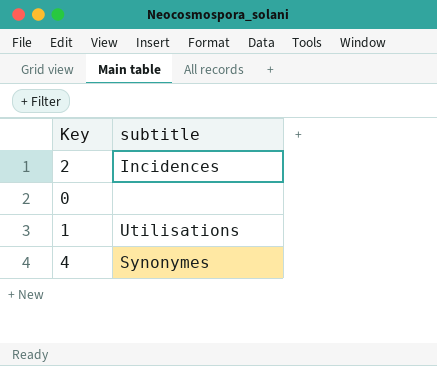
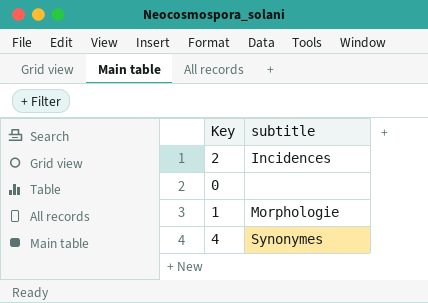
1 | subtitle: Utilisations -> Morphologie

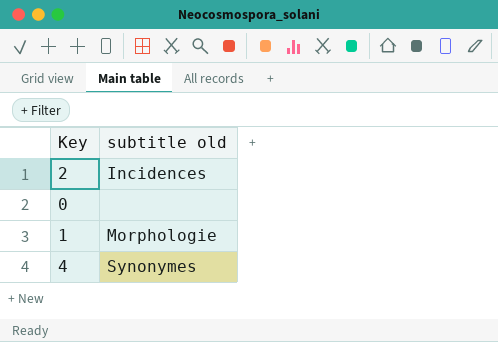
column name: subtitle -> subtitle old

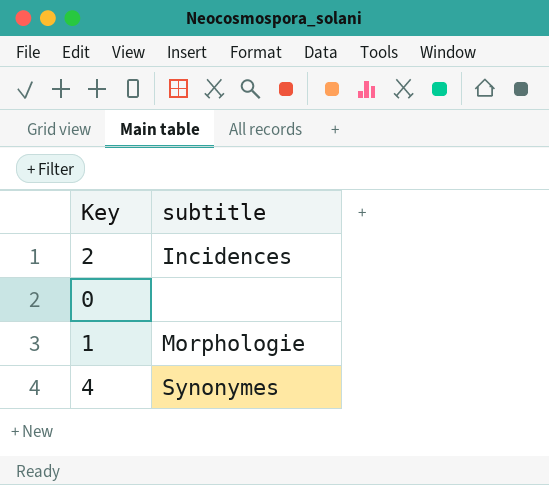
column name: subtitle old -> subtitle

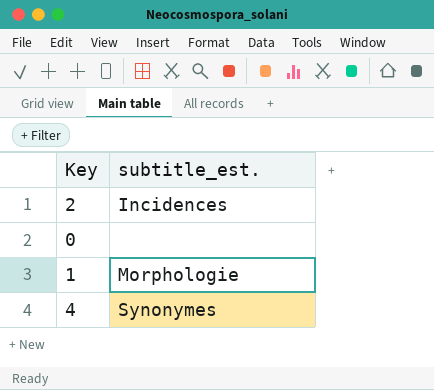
column name: subtitle -> subtitle_est.

